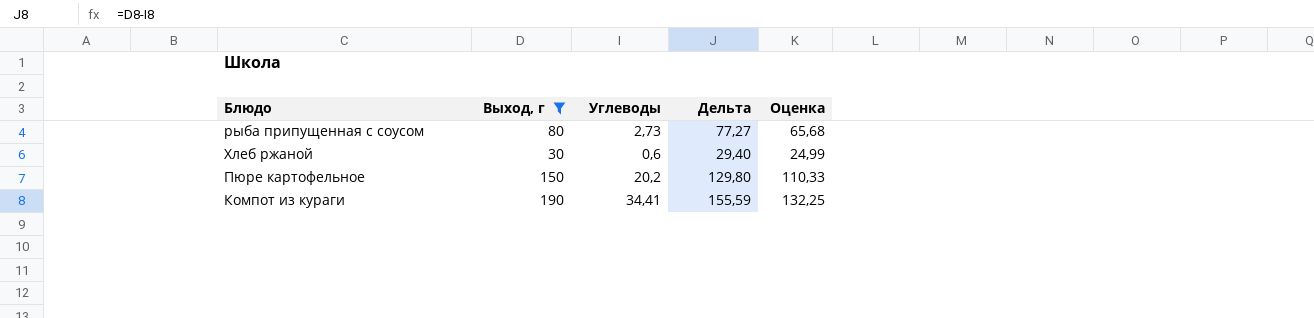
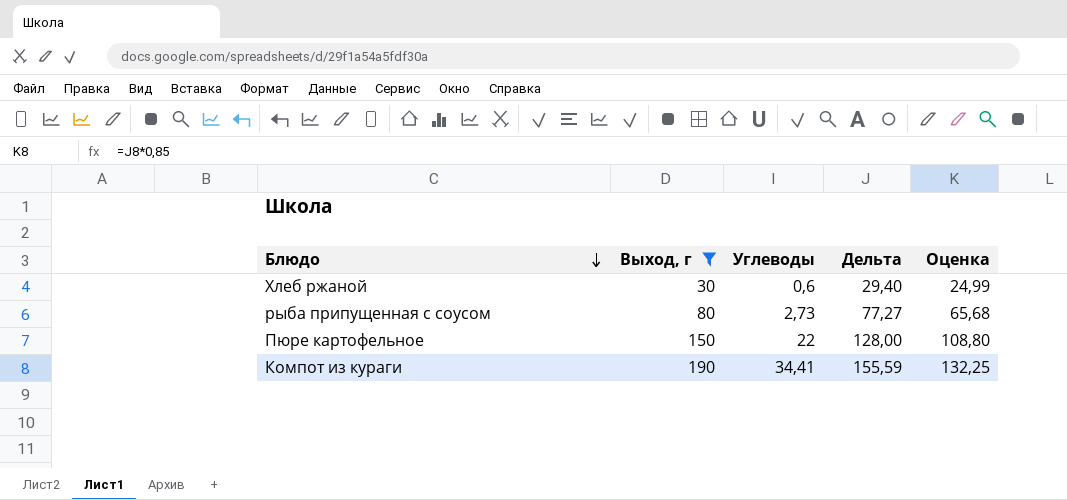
row order: none -> Блюдо descending
Пюре картофельное | Углеводы: 20,2 -> 22
Пюре картофельное | Дельта: 129,80 -> 128,00
Пюре картофельное | Оценка: 110,33 -> 108,80

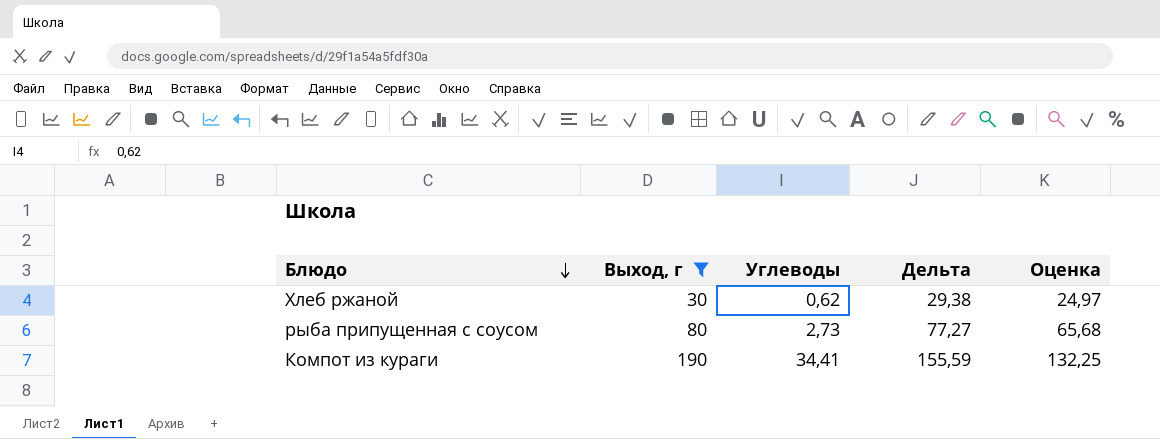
row Пюре картофельное: 150 | 22 | 128,00 | 108,80 -> none
Хлеб ржаной | Углеводы: 0,6 -> 0,62
Хлеб ржаной | Дельта: 29,40 -> 29,38
Хлеб ржаной | Оценка: 24,99 -> 24,97

